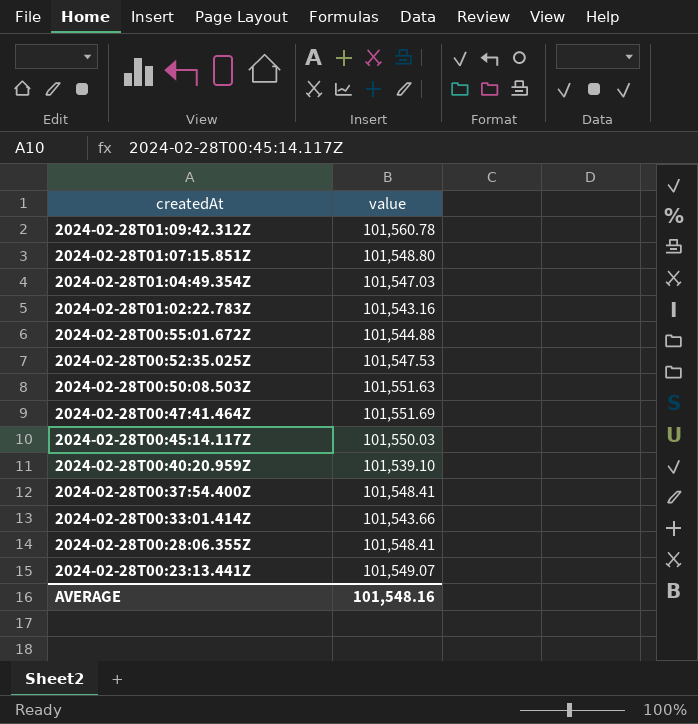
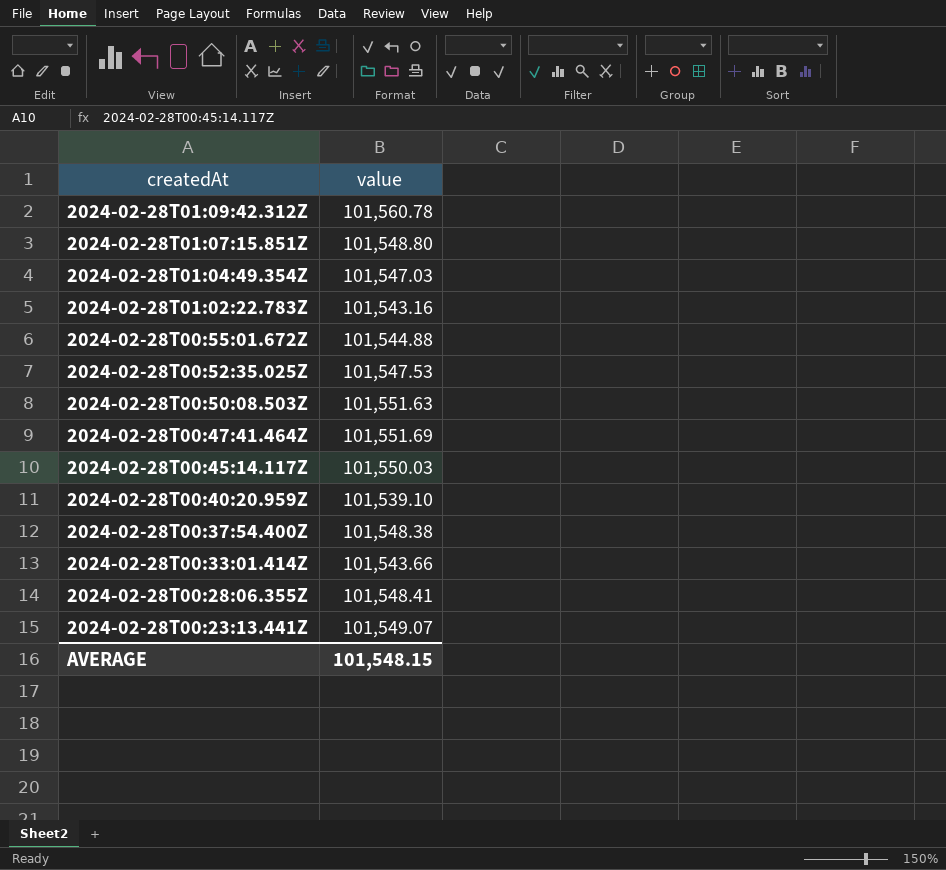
2024-02-28T00:37:54.400Z | value: 101,548.41 -> 101,548.38
AVERAGE | value: 101,548.16 -> 101,548.15

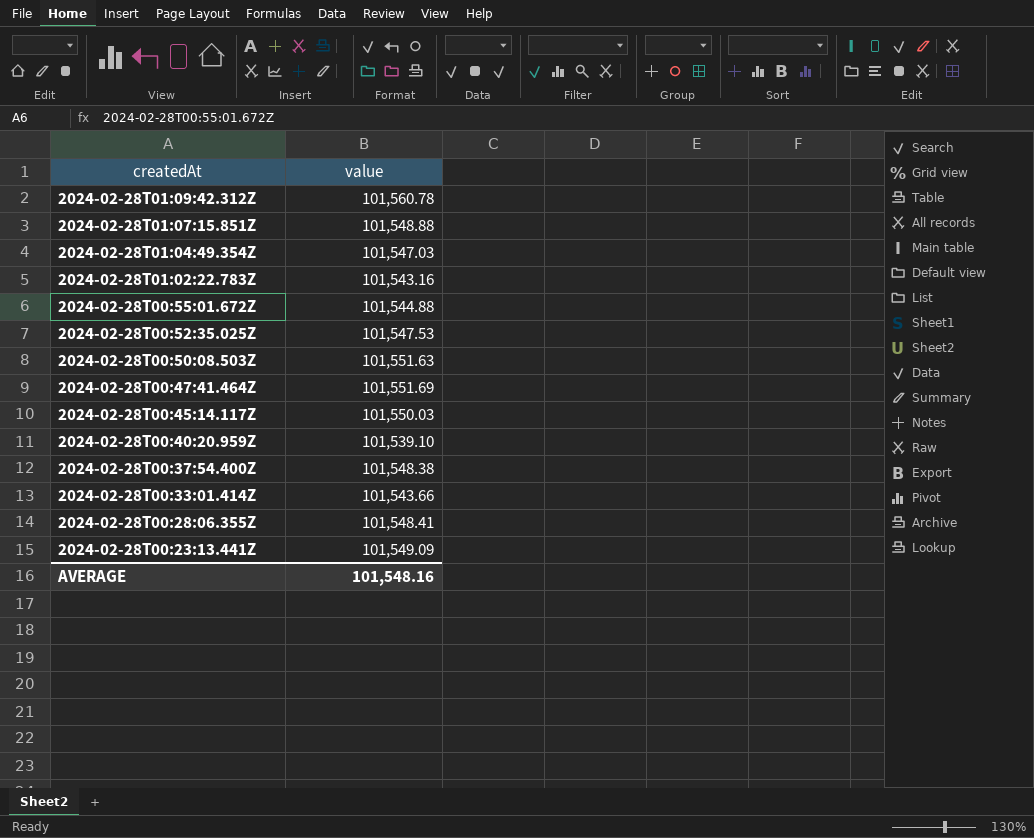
2024-02-28T01:07:15.851Z | value: 101,548.80 -> 101,548.88
2024-02-28T00:23:13.441Z | value: 101,549.07 -> 101,549.09
AVERAGE | value: 101,548.15 -> 101,548.16

